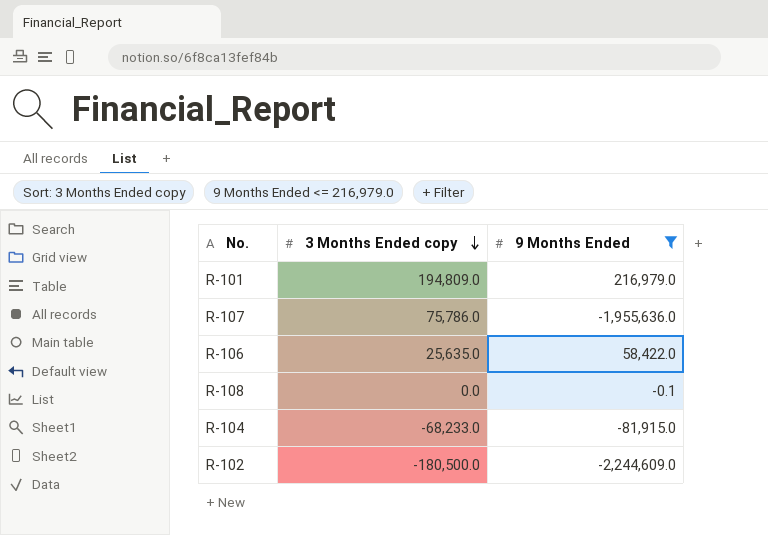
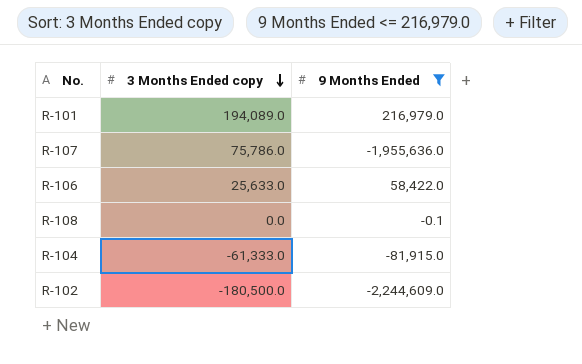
R-101 | 3 Months Ended copy: 194,809.0 -> 194,089.0
R-106 | 3 Months Ended copy: 25,635.0 -> 25,633.0
R-104 | 3 Months Ended copy: -68,233.0 -> -61,333.0

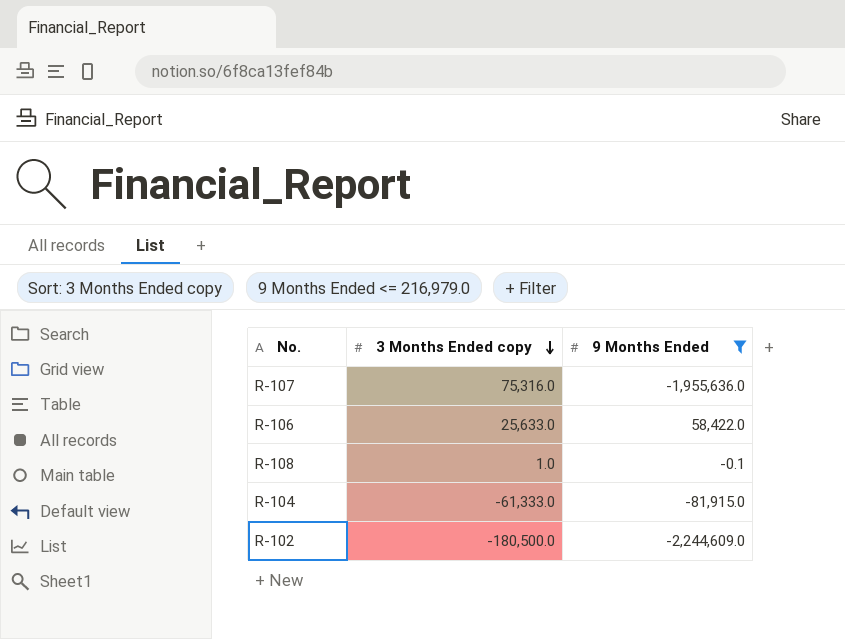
row R-101: 194,089.0 | 216,979.0 -> none
R-107 | 3 Months Ended copy: 75,786.0 -> 75,316.0
R-108 | 3 Months Ended copy: 0.0 -> 1.0

